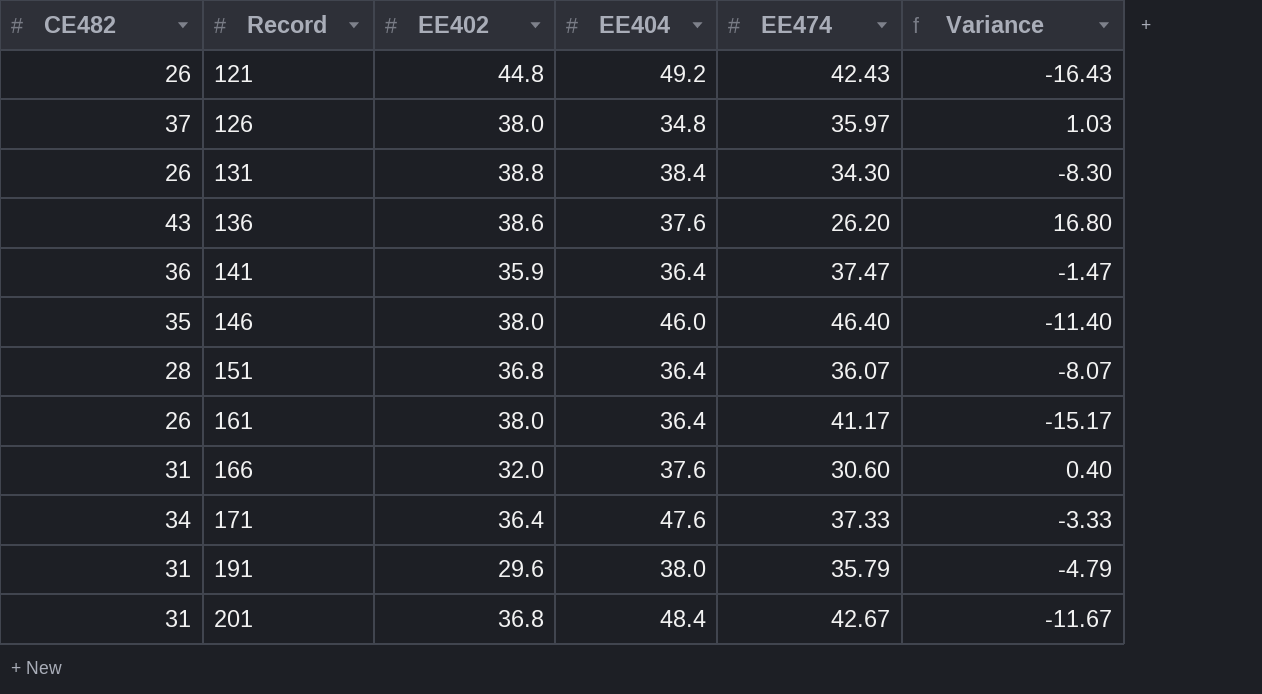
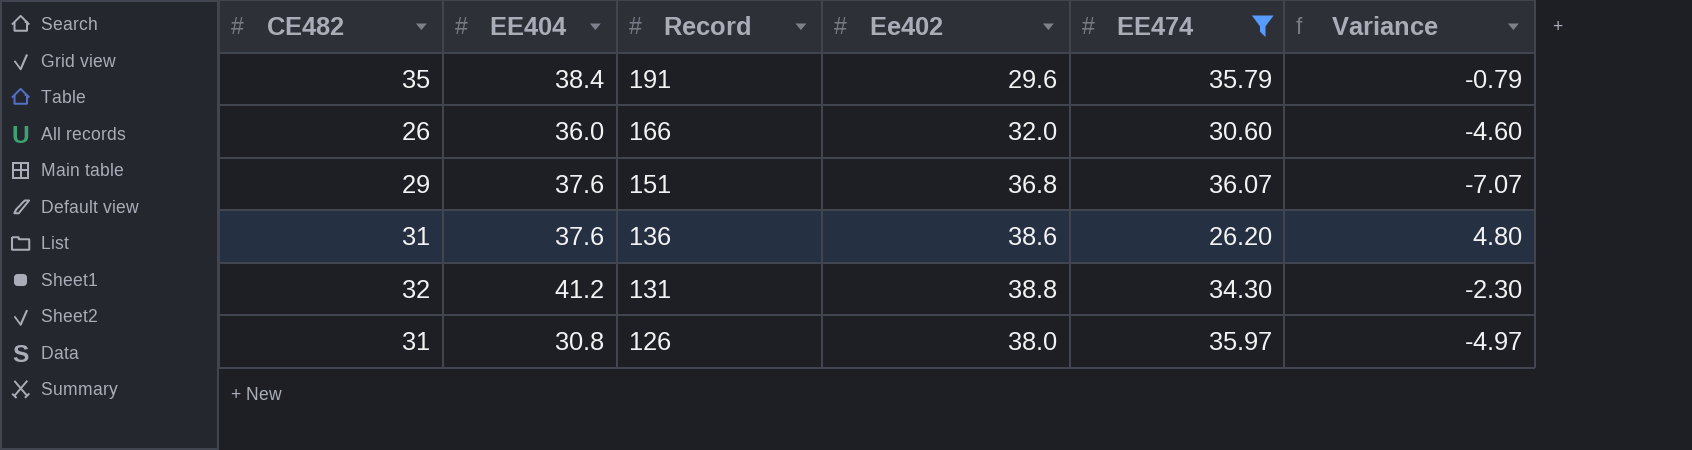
filter: none -> EE474 <= 36.07
row order: Record ascending -> Record descending
column EE404 | position: 4 -> 2
column name: EE402 -> Ee402
191 | CE482: 31 -> 35
191 | EE404: 38.0 -> 38.4
191 | Variance: -4.79 -> -0.79
166 | CE482: 31 -> 26
166 | EE404: 37.6 -> 36.0
166 | Variance: 0.40 -> -4.60
151 | CE482: 28 -> 29
151 | EE404: 36.4 -> 37.6
151 | Variance: -8.07 -> -7.07
136 | CE482: 43 -> 31
136 | Variance: 16.80 -> 4.80
131 | CE482: 26 -> 32
131 | EE404: 38.4 -> 41.2
131 | Variance: -8.30 -> -2.30
126 | CE482: 37 -> 31
126 | EE404: 34.8 -> 30.8
126 | Variance: 1.03 -> -4.97

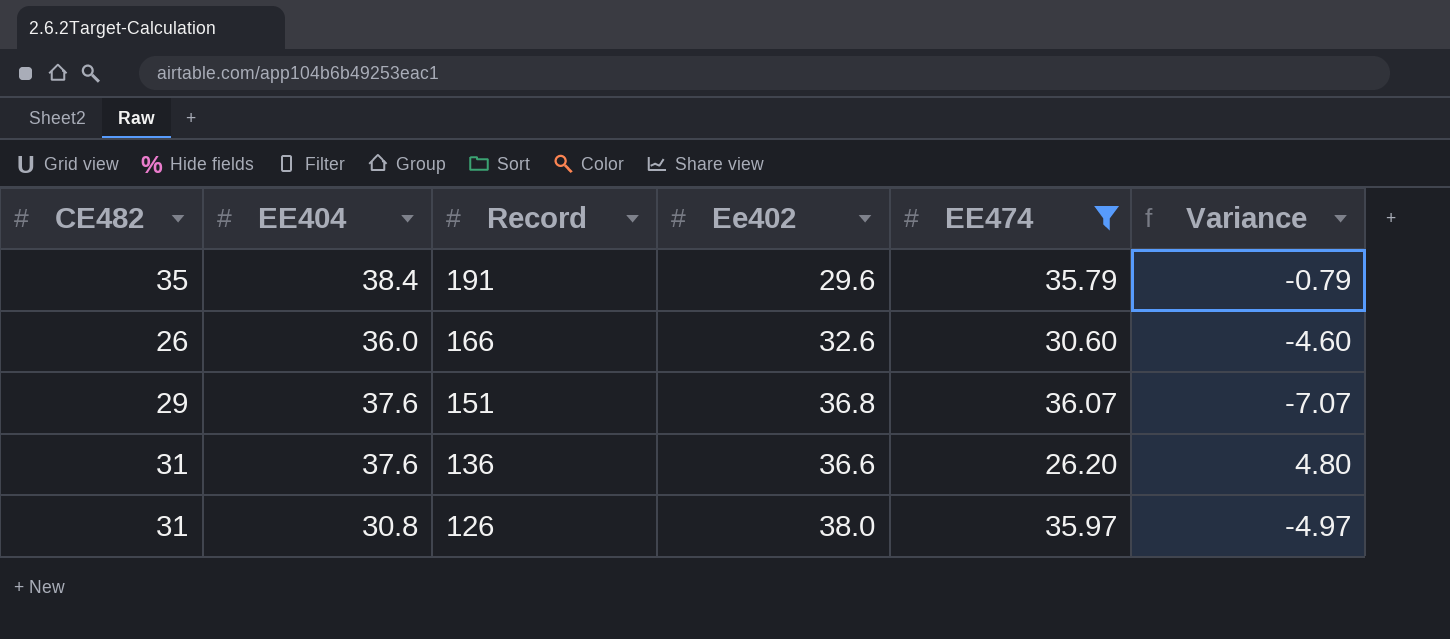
row 131: 32 | 41.2 | 38.8 | 34.30 | -2.30 -> none
166 | Ee402: 32.0 -> 32.6
136 | Ee402: 38.6 -> 36.6

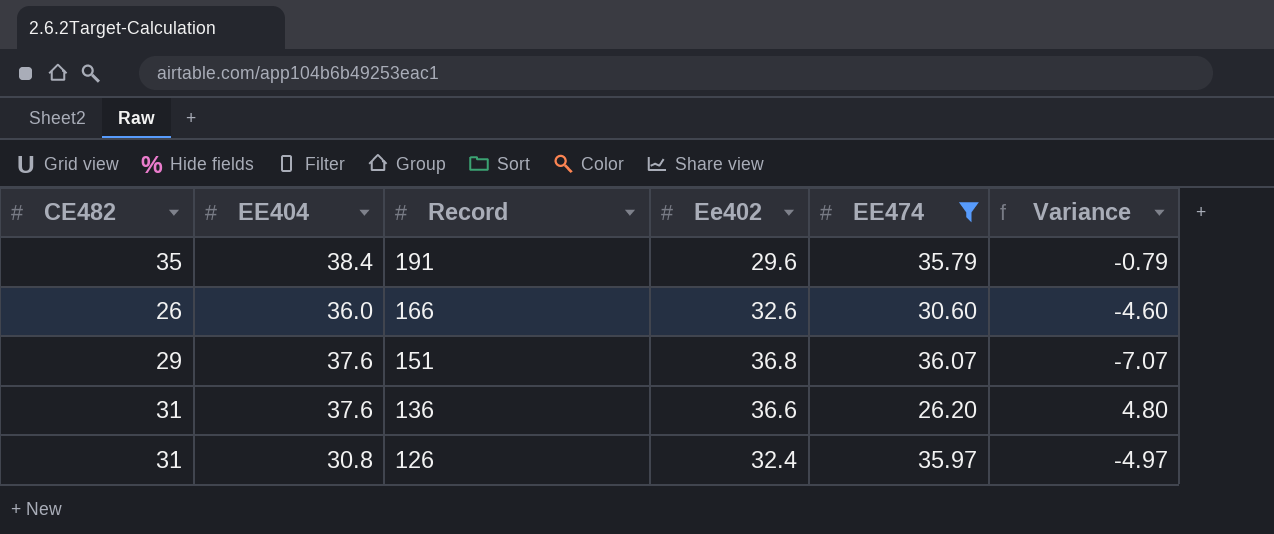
126 | Ee402: 38.0 -> 32.4

